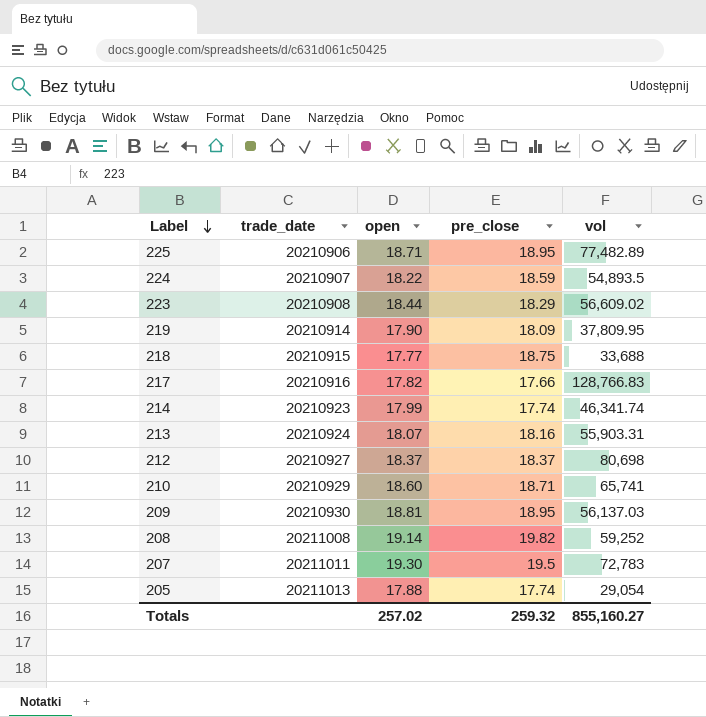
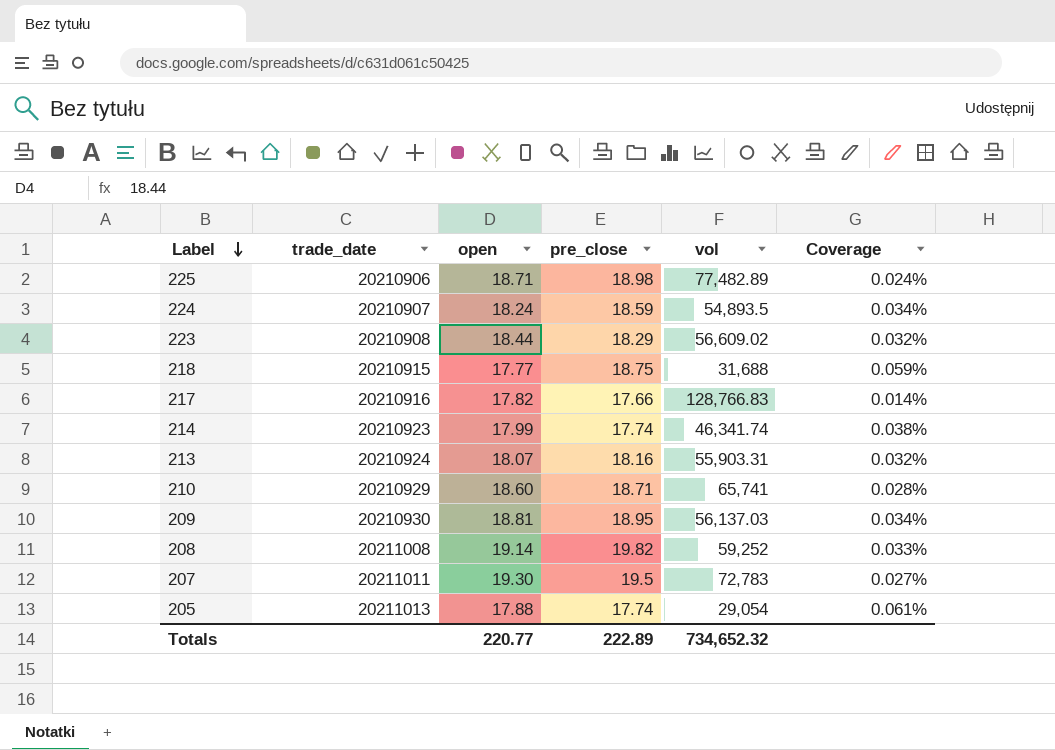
column Coverage | formula: none -> [pre_close] / [vol]
row 219: 20210914 | 17.90 | 18.09 | 37,809.95 -> none
row 212: 20210927 | 18.37 | 18.37 | 80,698 -> none
225 | pre_close: 18.95 -> 18.98
224 | open: 18.22 -> 18.24
218 | vol: 33,688 -> 31,688
Totals | open: 257.02 -> 220.77
Totals | pre_close: 259.32 -> 222.89
Totals | vol: 855,160.27 -> 734,652.32

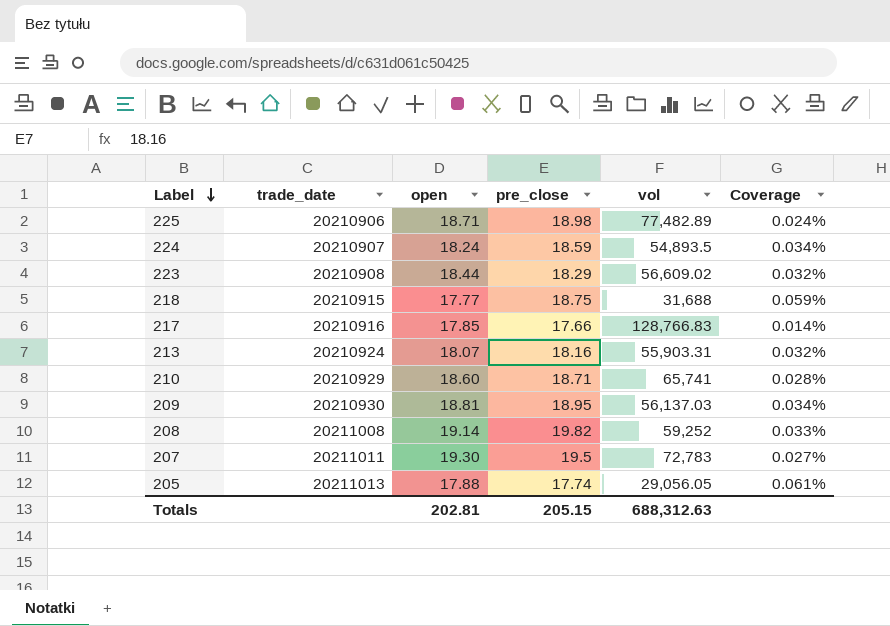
row 214: 20210923 | 17.99 | 17.74 | 46,341.74 | 0.038% -> none
217 | open: 17.82 -> 17.85
205 | vol: 29,054 -> 29,056.05
Totals | open: 220.77 -> 202.81
Totals | pre_close: 222.89 -> 205.15
Totals | vol: 734,652.32 -> 688,312.63

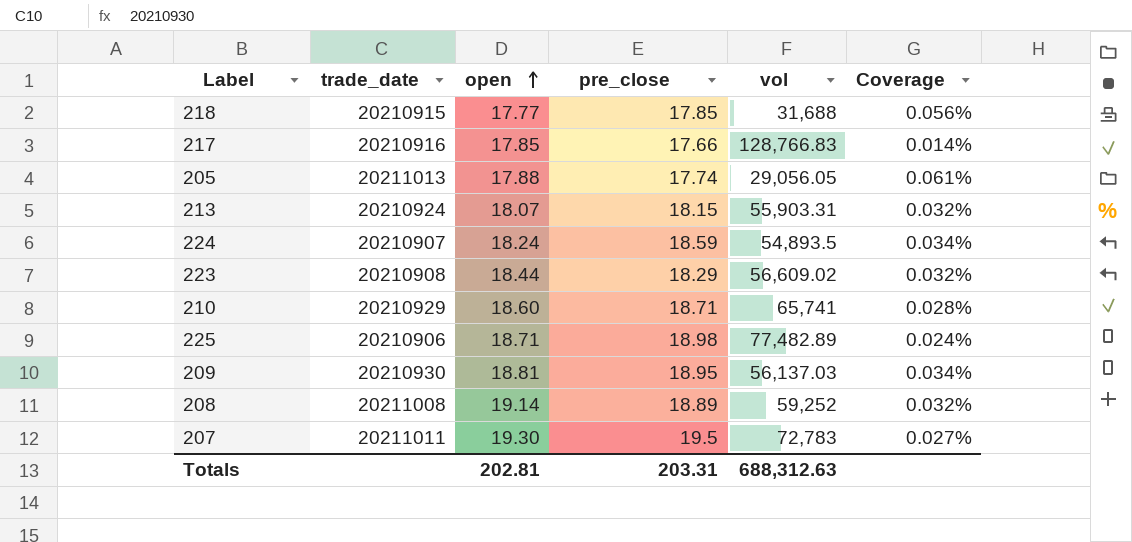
row order: Label descending -> open ascending
218 | pre_close: 18.75 -> 17.85
218 | Coverage: 0.059% -> 0.056%
213 | pre_close: 18.16 -> 18.15
208 | pre_close: 19.82 -> 18.89
208 | Coverage: 0.033% -> 0.032%
Totals | pre_close: 205.15 -> 203.31

